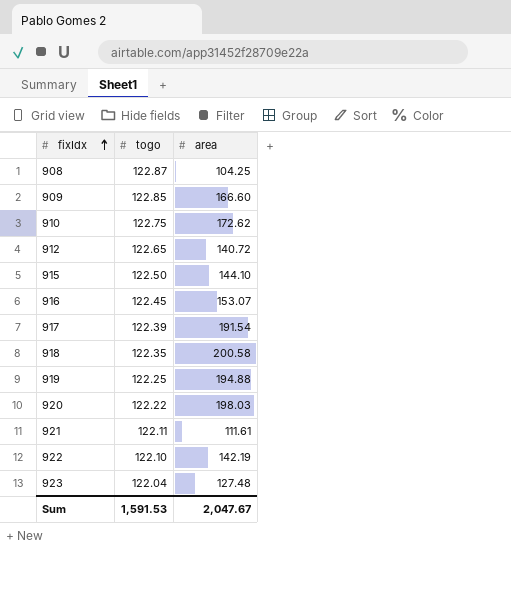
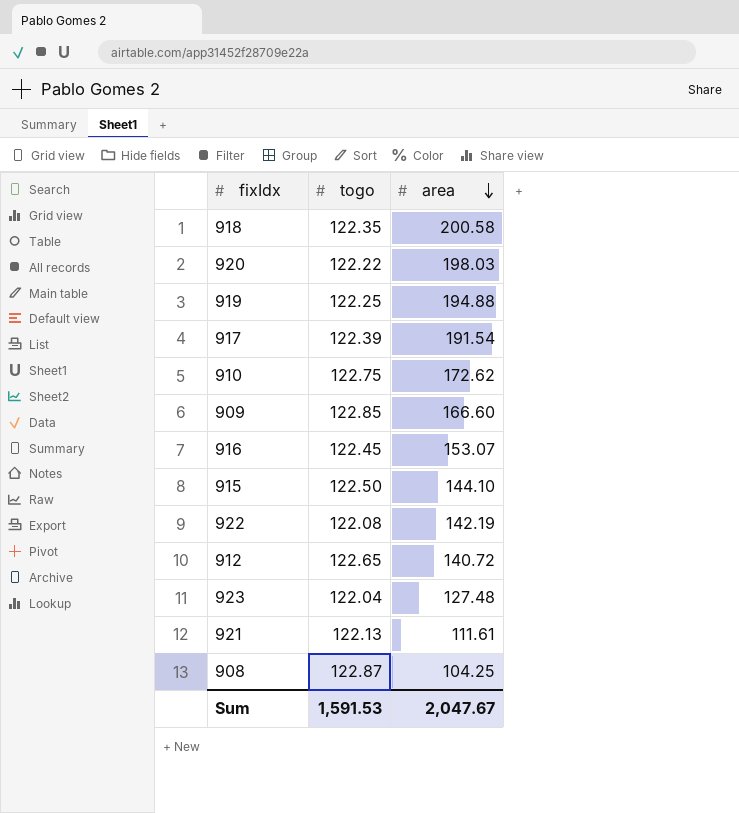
row order: fixIdx ascending -> area descending
922 | togo: 122.10 -> 122.08
921 | togo: 122.11 -> 122.13

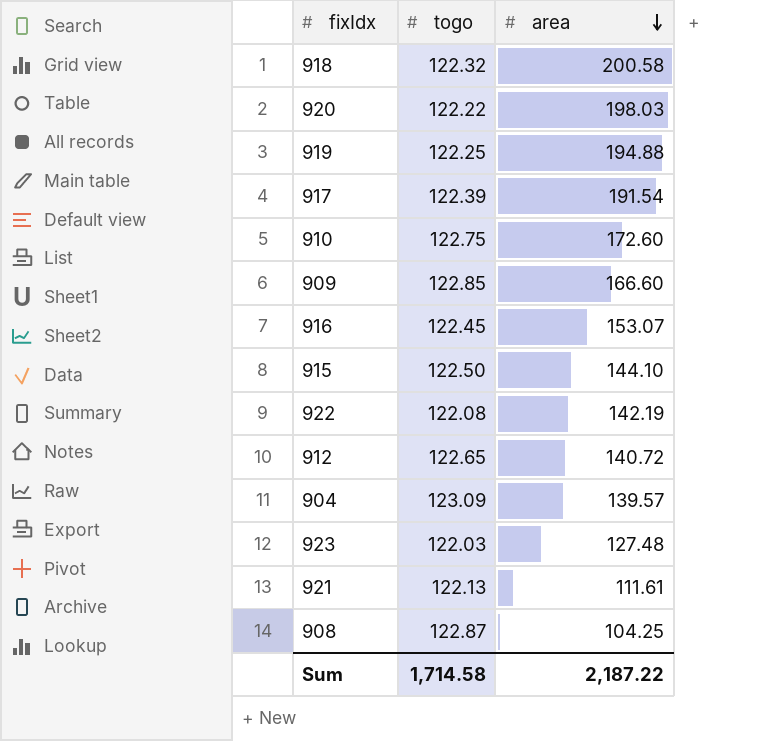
918 | togo: 122.35 -> 122.32
910 | area: 172.62 -> 172.60
row 904: none -> 123.09 | 139.57
923 | togo: 122.04 -> 122.03
Sum | togo: 1,591.53 -> 1,714.58
Sum | area: 2,047.67 -> 2,187.22

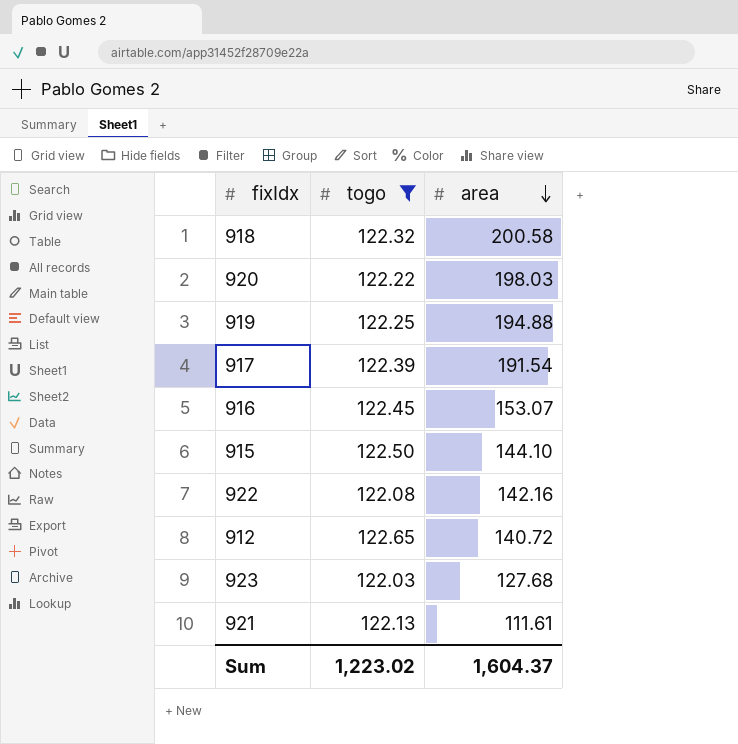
filter: none -> togo <= 122.65
922 | area: 142.19 -> 142.16
923 | area: 127.48 -> 127.68
Sum | togo: 1,714.58 -> 1,223.02
Sum | area: 2,187.22 -> 1,604.37

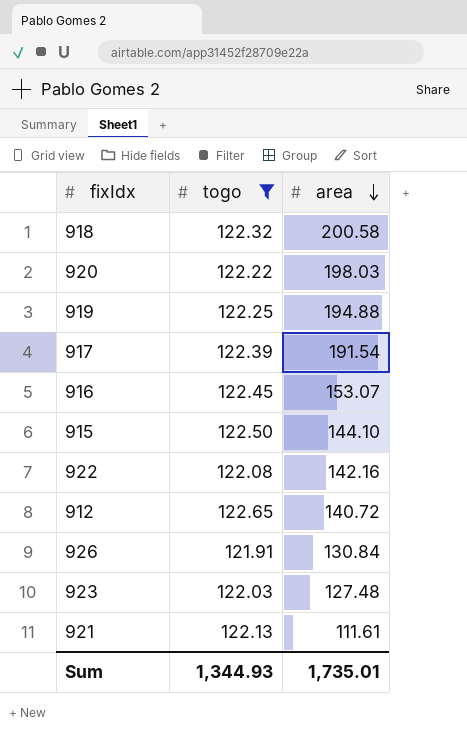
row 926: none -> 121.91 | 130.84
923 | area: 127.68 -> 127.48
Sum | togo: 1,223.02 -> 1,344.93
Sum | area: 1,604.37 -> 1,735.01

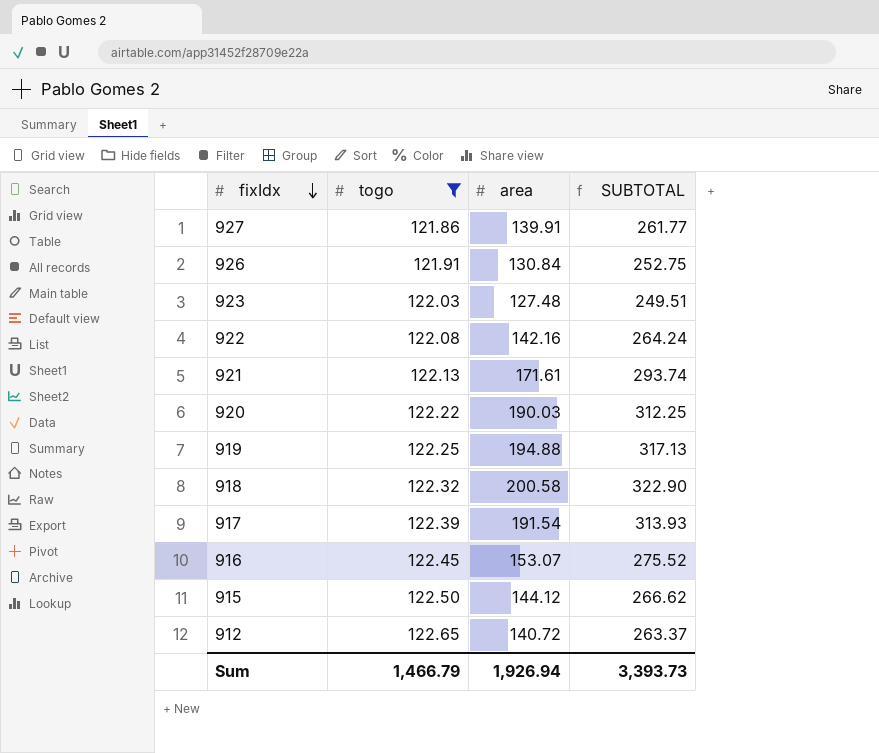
row order: area descending -> fixIdx descending
column SUBTOTAL | formula: none -> [togo] + [area]
row 927: none -> 121.86 | 139.91 | 261.77
921 | area: 111.61 -> 171.61
920 | area: 198.03 -> 190.03
915 | area: 144.10 -> 144.12
Sum | togo: 1,344.93 -> 1,466.79
Sum | area: 1,735.01 -> 1,926.94

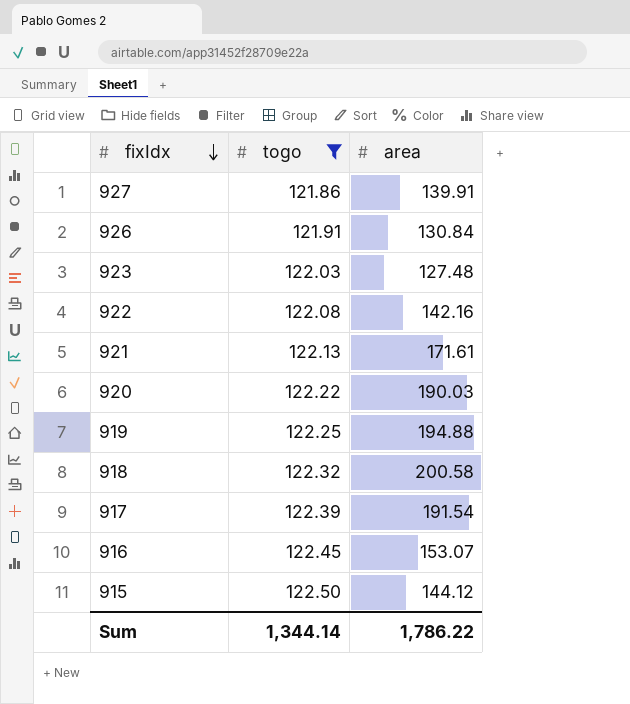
column SUBTOTAL | formula: [togo] + [area] -> none
row 912: 122.65 | 140.72 | 263.37 -> none
Sum | togo: 1,466.79 -> 1,344.14
Sum | area: 1,926.94 -> 1,786.22

